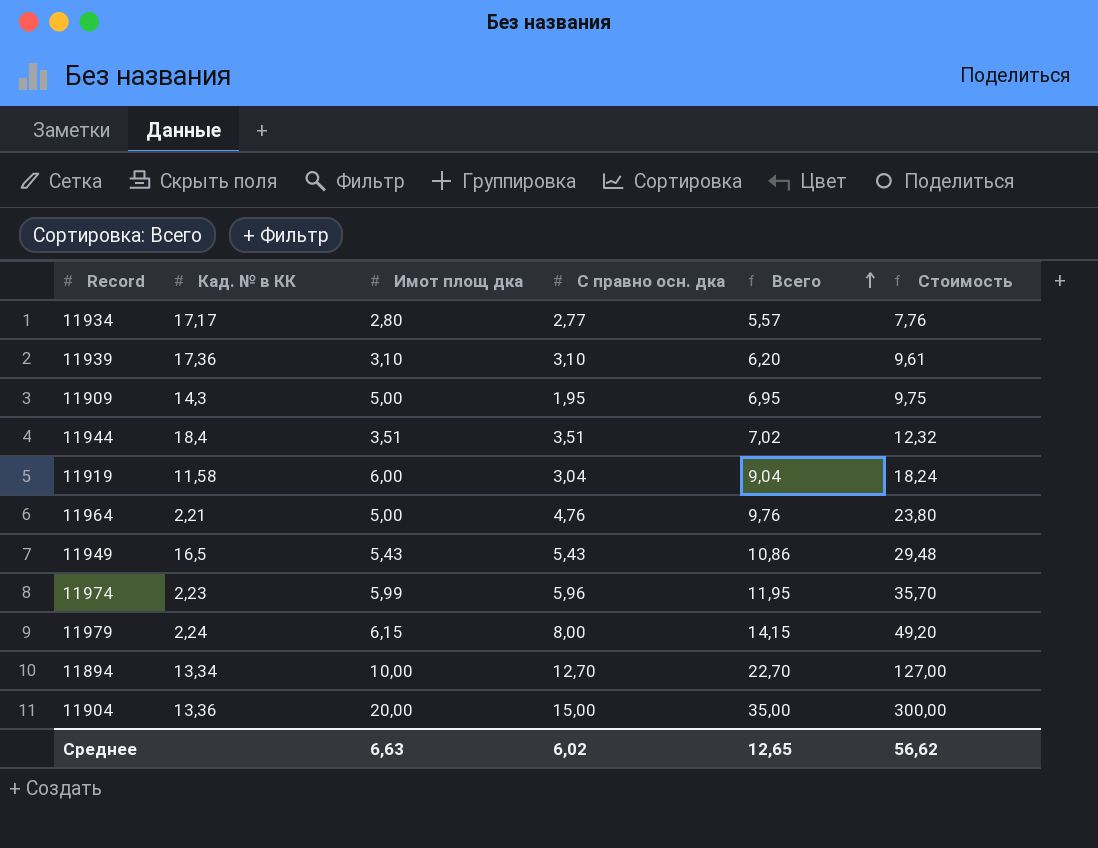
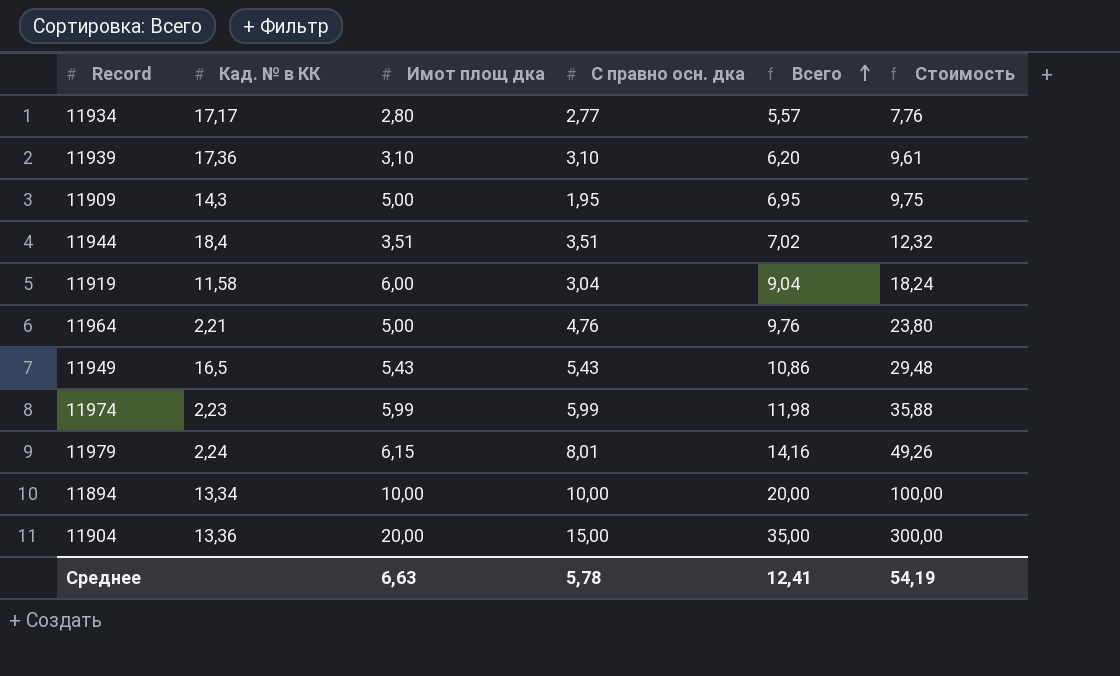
11974 | С правно осн. дка: 5,96 -> 5,99
11974 | Всего: 11,95 -> 11,98
11974 | Стоимость: 35,70 -> 35,88
11979 | С правно осн. дка: 8,00 -> 8,01
11979 | Всего: 14,15 -> 14,16
11979 | Стоимость: 49,20 -> 49,26
11894 | С правно осн. дка: 12,70 -> 10,00
11894 | Всего: 22,70 -> 20,00
11894 | Стоимость: 127,00 -> 100,00
Среднее | С правно осн. дка: 6,02 -> 5,78
Среднее | Всего: 12,65 -> 12,41
Среднее | Стоимость: 56,62 -> 54,19

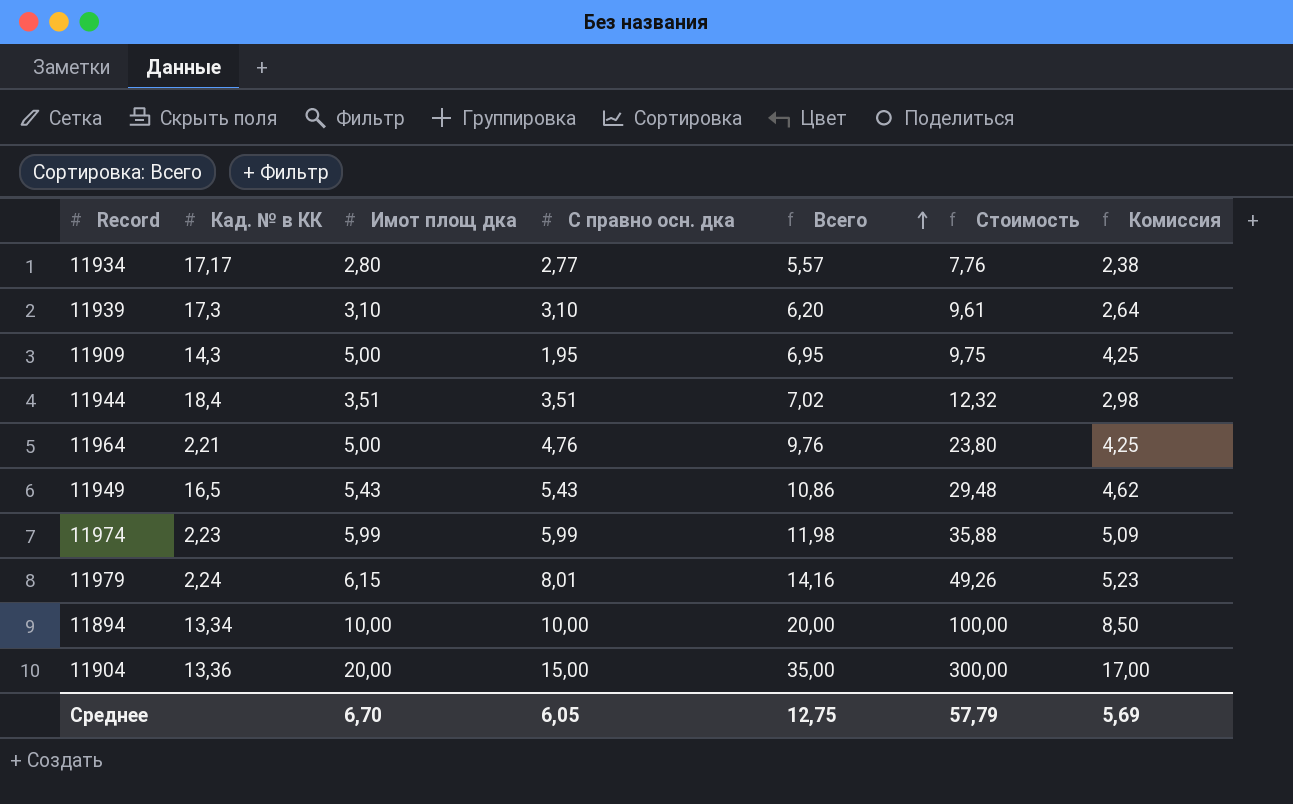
column Комиссия | formula: none -> [Имот площ дка] * 0,85
row 11919: 11,58 | 6,00 | 3,04 | 9,04 | 18,24 -> none
11939 | Кад. № в КК: 17,36 -> 17,3
Среднее | Имот площ дка: 6,63 -> 6,70
Среднее | С правно осн. дка: 5,78 -> 6,05
Среднее | Всего: 12,41 -> 12,75
Среднее | Стоимость: 54,19 -> 57,79

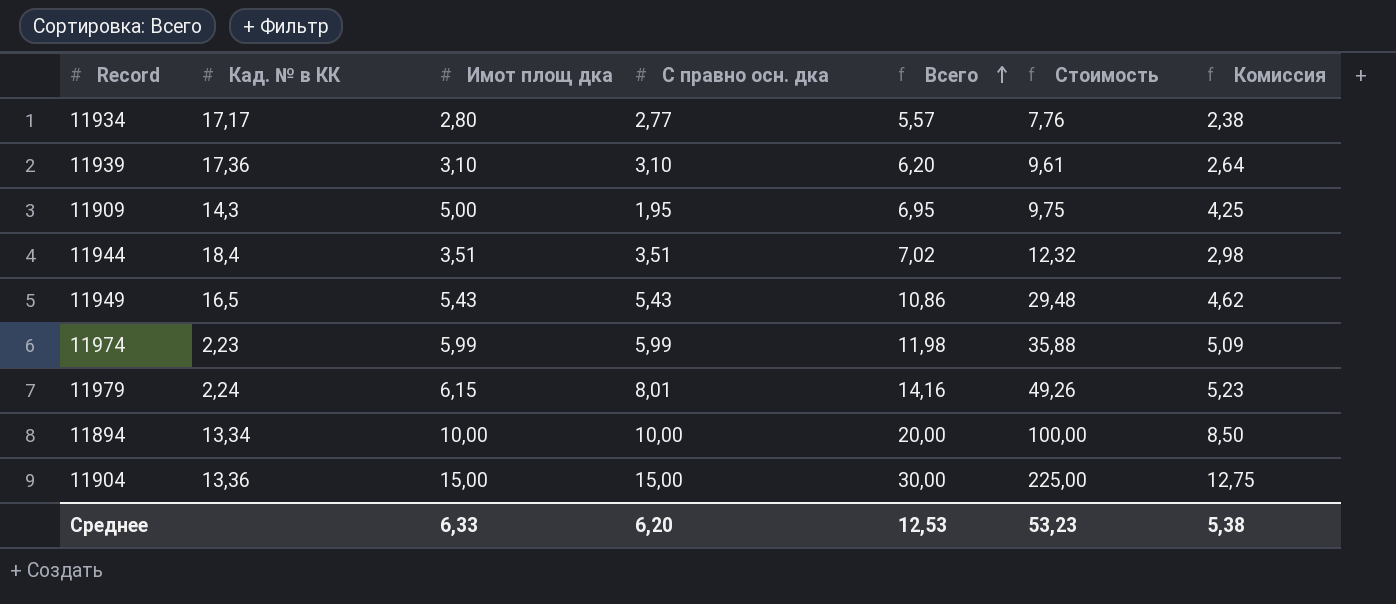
row 11964: 2,21 | 5,00 | 4,76 | 9,76 | 23,80 | 4,25 -> none
11939 | Кад. № в КК: 17,3 -> 17,36
11904 | Имот площ дка: 20,00 -> 15,00
11904 | Всего: 35,00 -> 30,00
11904 | Стоимость: 300,00 -> 225,00
11904 | Комиссия: 17,00 -> 12,75
Среднее | Имот площ дка: 6,70 -> 6,33
Среднее | С правно осн. дка: 6,05 -> 6,20
Среднее | Всего: 12,75 -> 12,53
Среднее | Стоимость: 57,79 -> 53,23
Среднее | Комиссия: 5,69 -> 5,38

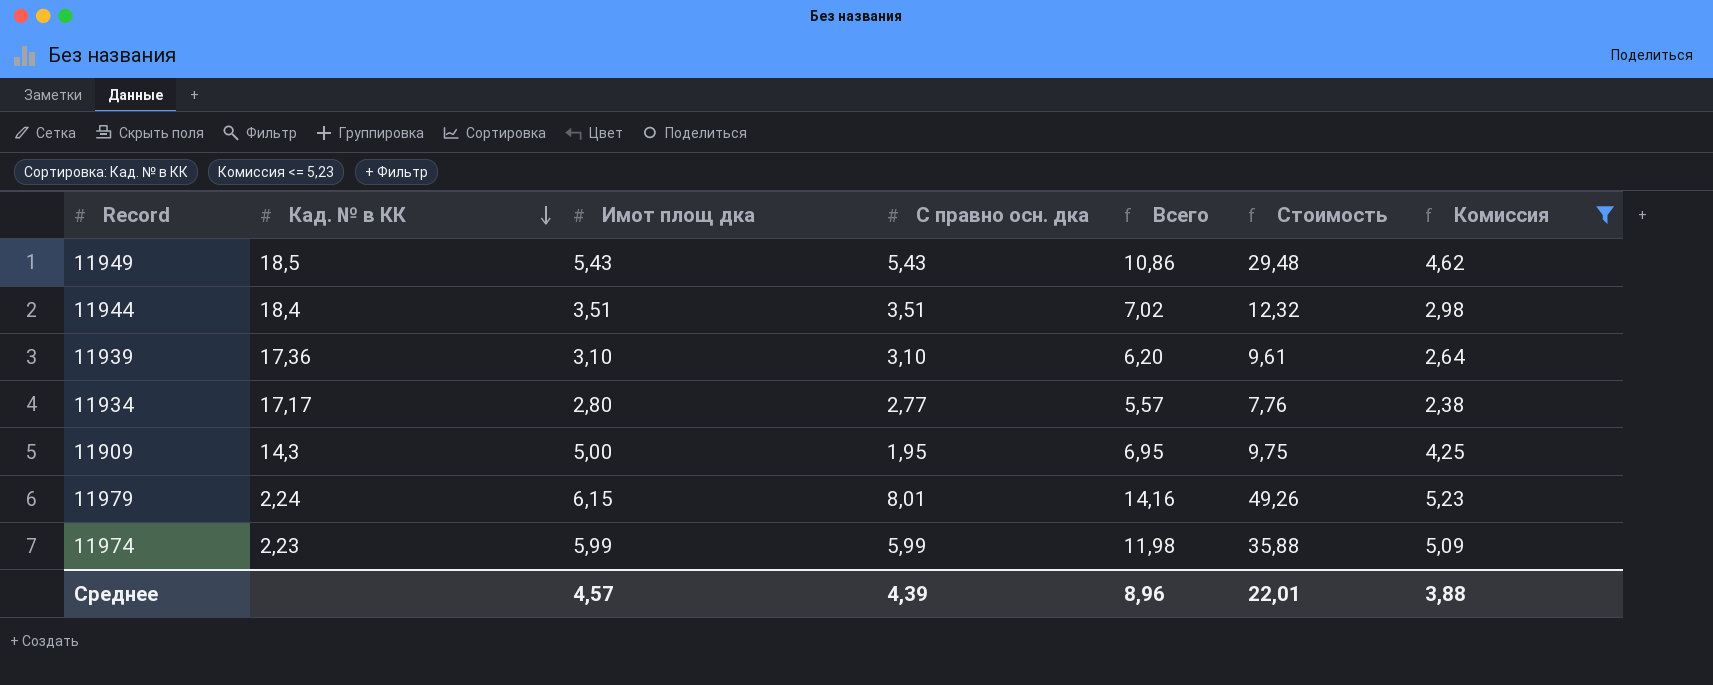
filter: none -> Комиссия <= 5,23
row order: Всего ascending -> Кад. № в КК descending
11949 | Кад. № в КК: 16,5 -> 18,5
Среднее | Имот площ дка: 6,33 -> 4,57
Среднее | С правно осн. дка: 6,20 -> 4,39
Среднее | Всего: 12,53 -> 8,96
Среднее | Стоимость: 53,23 -> 22,01
Среднее | Комиссия: 5,38 -> 3,88

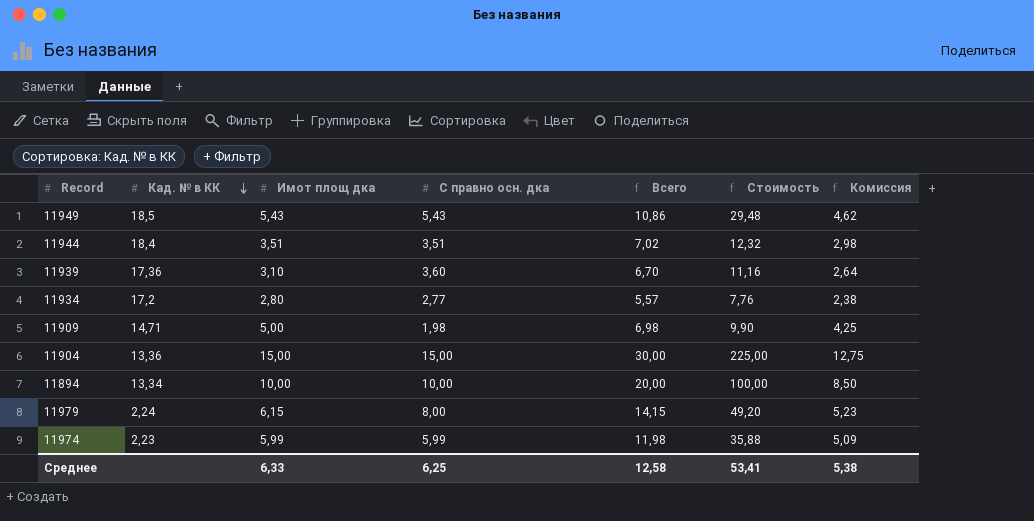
filter: Комиссия <= 5,23 -> none
11939 | С правно осн. дка: 3,10 -> 3,60
11939 | Всего: 6,20 -> 6,70
11939 | Стоимость: 9,61 -> 11,16
11934 | Кад. № в КК: 17,17 -> 17,2
11909 | Кад. № в КК: 14,3 -> 14,71
11909 | С правно осн. дка: 1,95 -> 1,98
11909 | Всего: 6,95 -> 6,98
11909 | Стоимость: 9,75 -> 9,90
11979 | С правно осн. дка: 8,01 -> 8,00
11979 | Всего: 14,16 -> 14,15
11979 | Стоимость: 49,26 -> 49,20
Среднее | Имот площ дка: 4,57 -> 6,33
Среднее | С правно осн. дка: 4,39 -> 6,25
Среднее | Всего: 8,96 -> 12,58
Среднее | Стоимость: 22,01 -> 53,41
Среднее | Комиссия: 3,88 -> 5,38

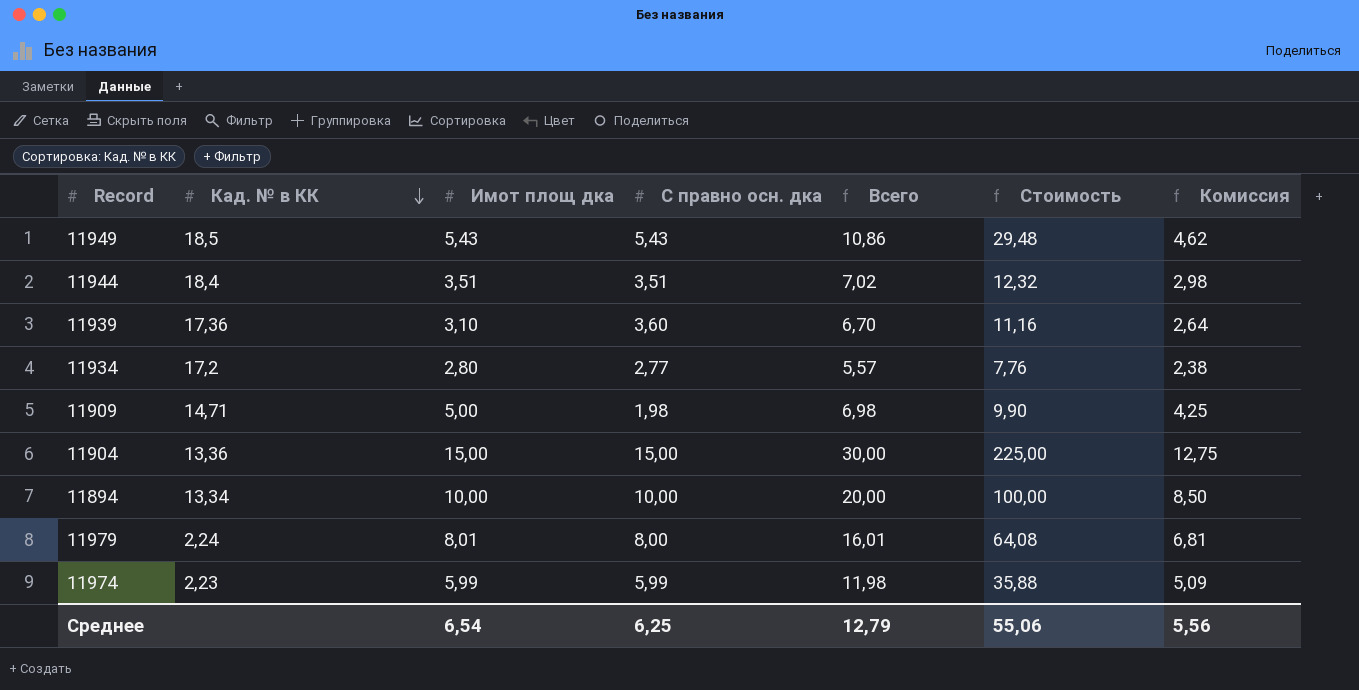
11979 | Имот площ дка: 6,15 -> 8,01
11979 | Всего: 14,15 -> 16,01
11979 | Стоимость: 49,20 -> 64,08
11979 | Комиссия: 5,23 -> 6,81
Среднее | Имот площ дка: 6,33 -> 6,54
Среднее | Всего: 12,58 -> 12,79
Среднее | Стоимость: 53,41 -> 55,06
Среднее | Комиссия: 5,38 -> 5,56

